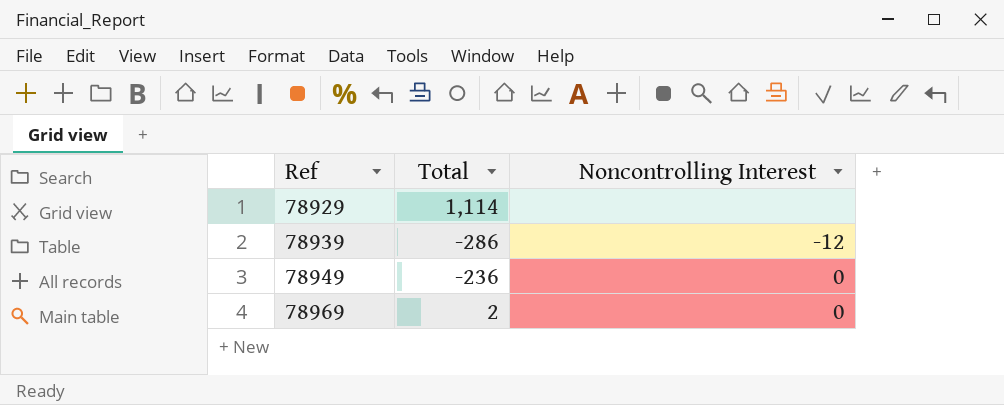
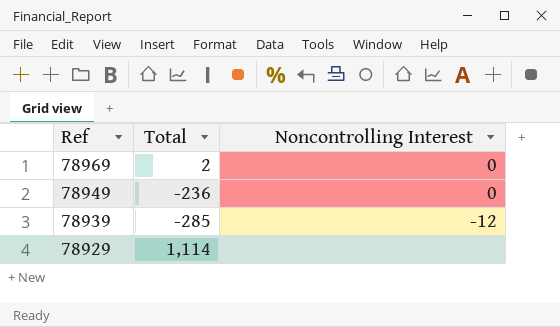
row order: Ref ascending -> Ref descending
78939 | Total: -286 -> -285

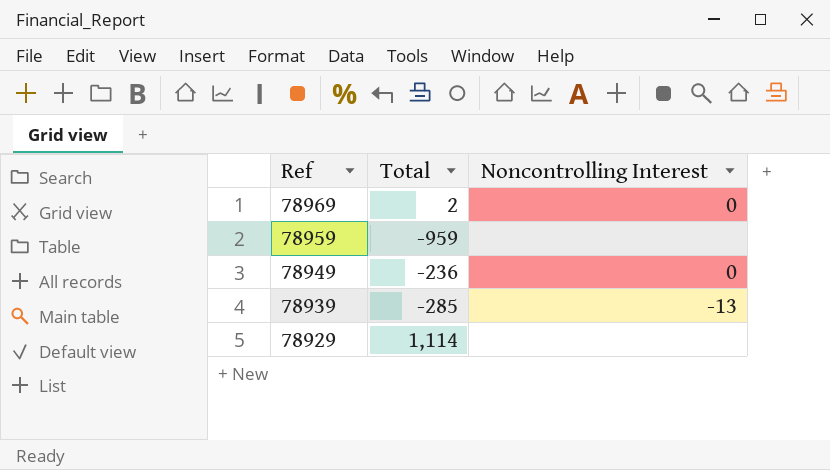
row 78959: none -> -959 | none
78939 | Noncontrolling Interest: -12 -> -13

